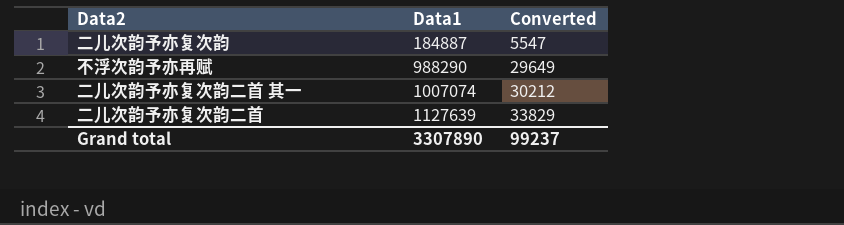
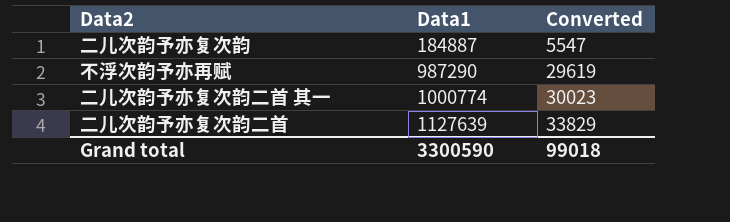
不浮次韵予亦再赋 | Data1: 988290 -> 987290
不浮次韵予亦再赋 | Converted: 29649 -> 29619
二儿次韵予亦复次韵二首 其一 | Data1: 1007074 -> 1000774
二儿次韵予亦复次韵二首 其一 | Converted: 30212 -> 30023
Grand total | Data1: 3307890 -> 3300590
Grand total | Converted: 99237 -> 99018

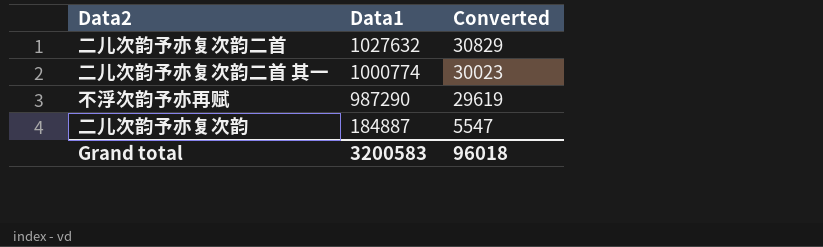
row order: Data1 ascending -> Data1 descending
二儿次韵予亦复次韵二首 | Data1: 1127639 -> 1027632
二儿次韵予亦复次韵二首 | Converted: 33829 -> 30829
Grand total | Data1: 3300590 -> 3200583
Grand total | Converted: 99018 -> 96018

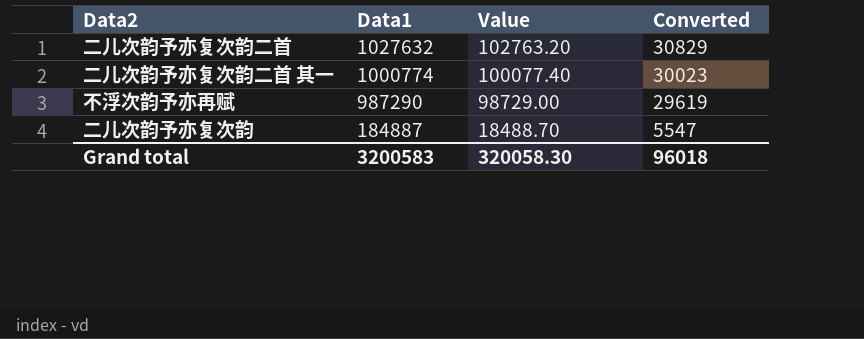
column Value | formula: none -> [Data1] * 0.1

